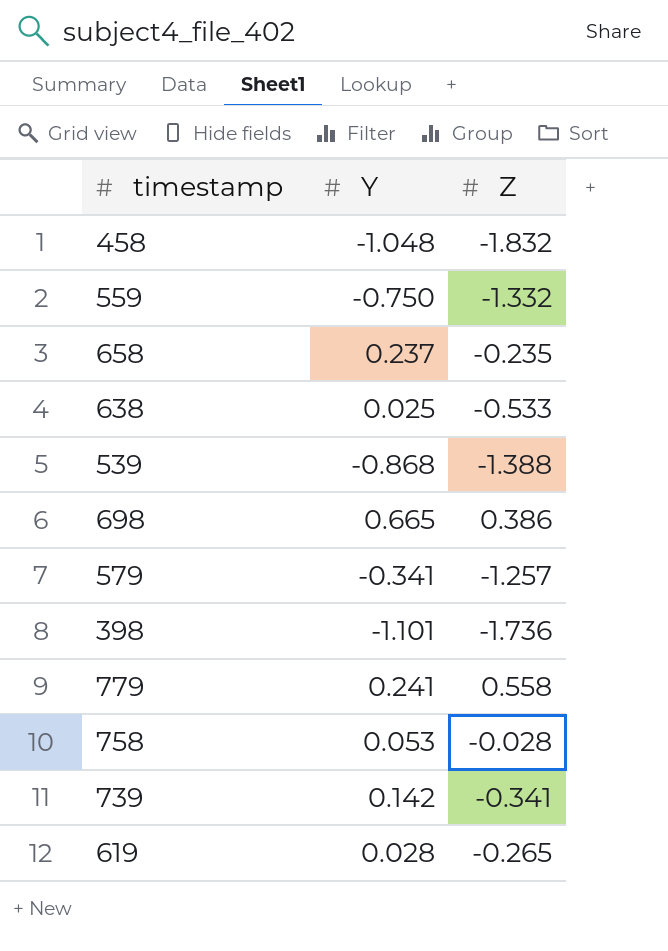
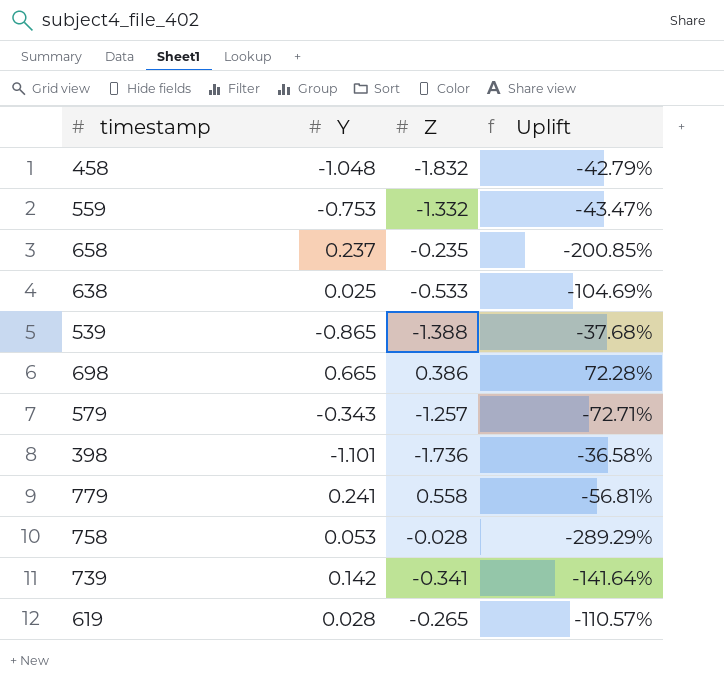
column Uplift | formula: none -> ([Y] - [Z]) / [Z]
559 | Y: -0.750 -> -0.753
539 | Y: -0.868 -> -0.865
579 | Y: -0.341 -> -0.343

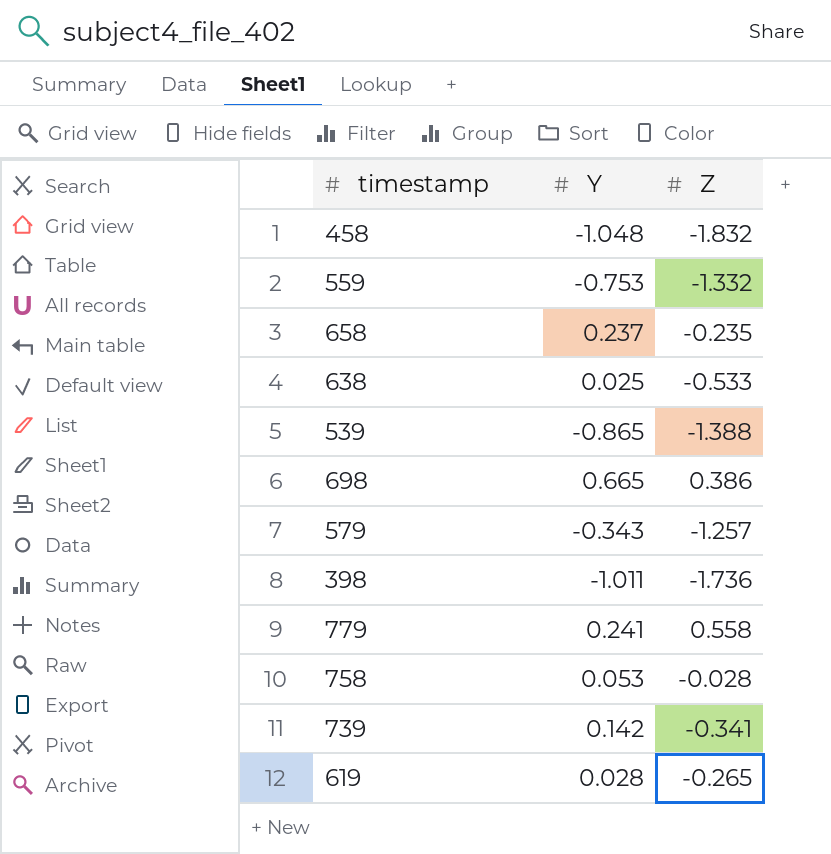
column Uplift | formula: ([Y] - [Z]) / [Z] -> none
398 | Y: -1.101 -> -1.011

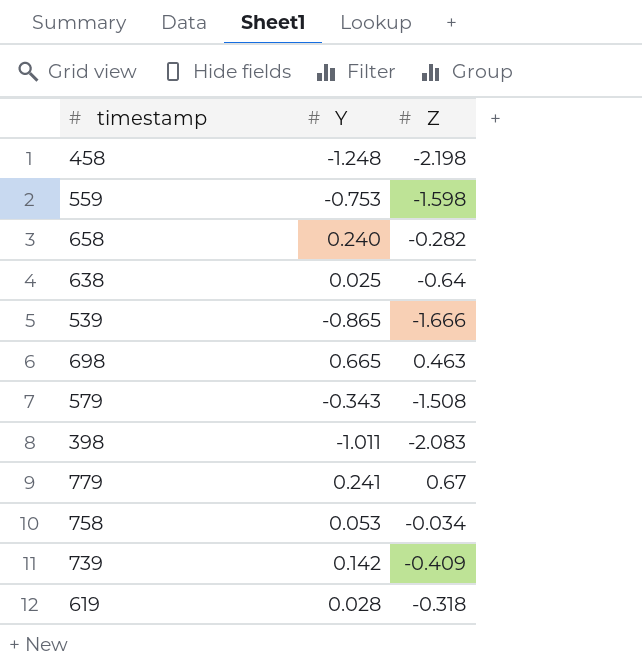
458 | Y: -1.048 -> -1.248
458 | Z: -1.832 -> -2.198
559 | Z: -1.332 -> -1.598
658 | Y: 0.237 -> 0.240
658 | Z: -0.235 -> -0.282
638 | Z: -0.533 -> -0.64
539 | Z: -1.388 -> -1.666
698 | Z: 0.386 -> 0.463
579 | Z: -1.257 -> -1.508
398 | Z: -1.736 -> -2.083
779 | Z: 0.558 -> 0.67
758 | Z: -0.028 -> -0.034
739 | Z: -0.341 -> -0.409
619 | Z: -0.265 -> -0.318

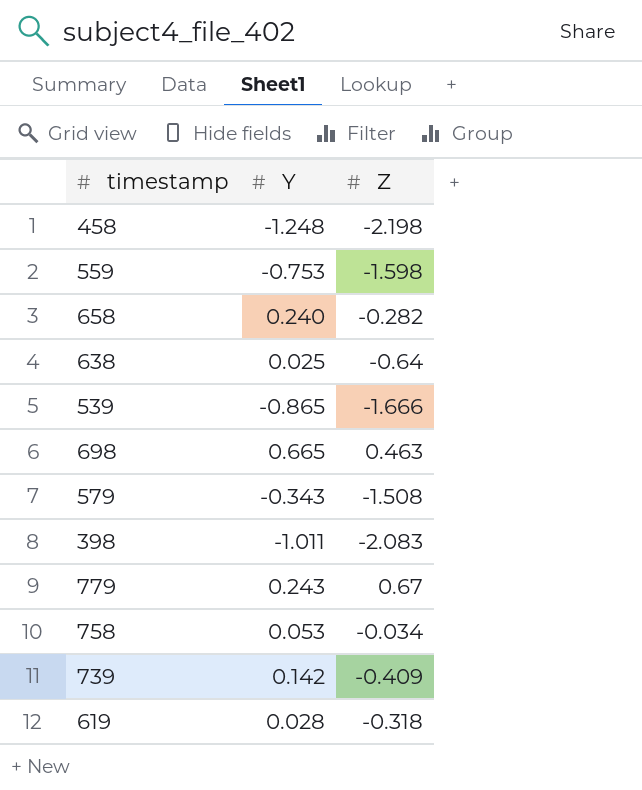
779 | Y: 0.241 -> 0.243

